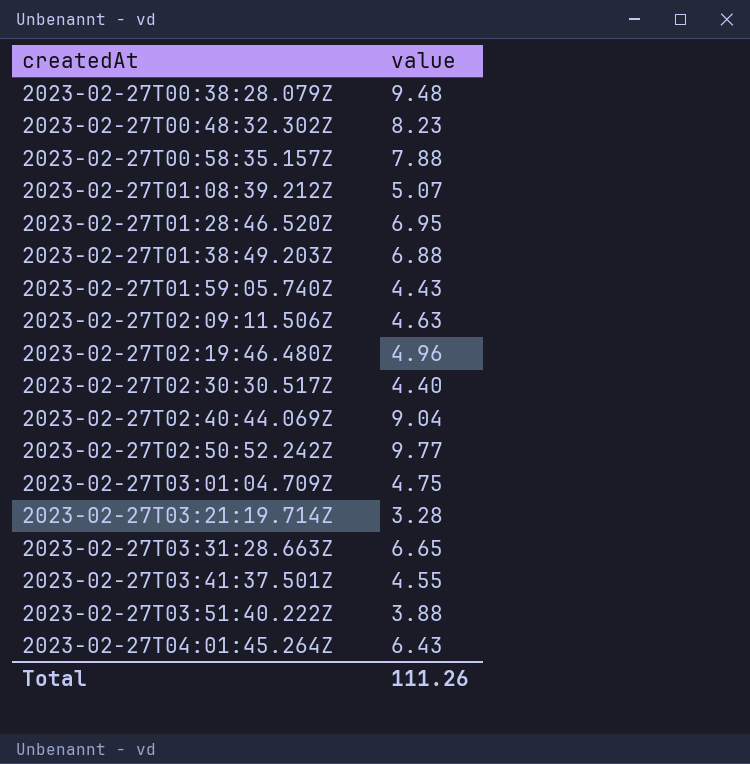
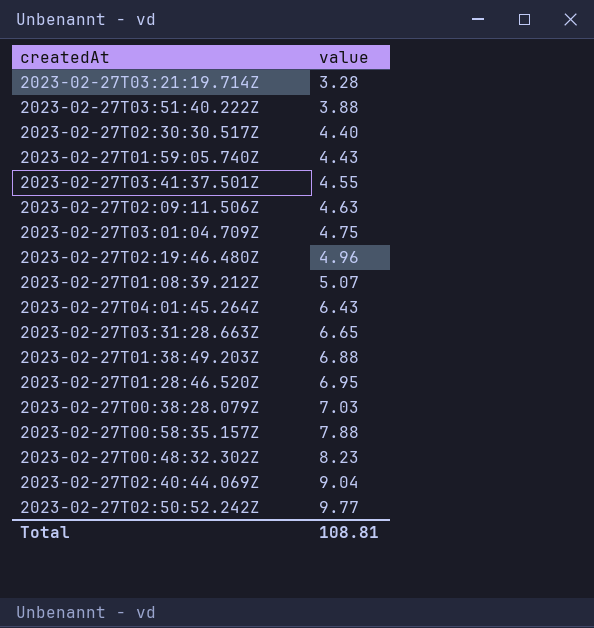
row order: createdAt ascending -> value ascending
2023-02-27T00:38:28.079Z | value: 9.48 -> 7.03
Total | value: 111.26 -> 108.81

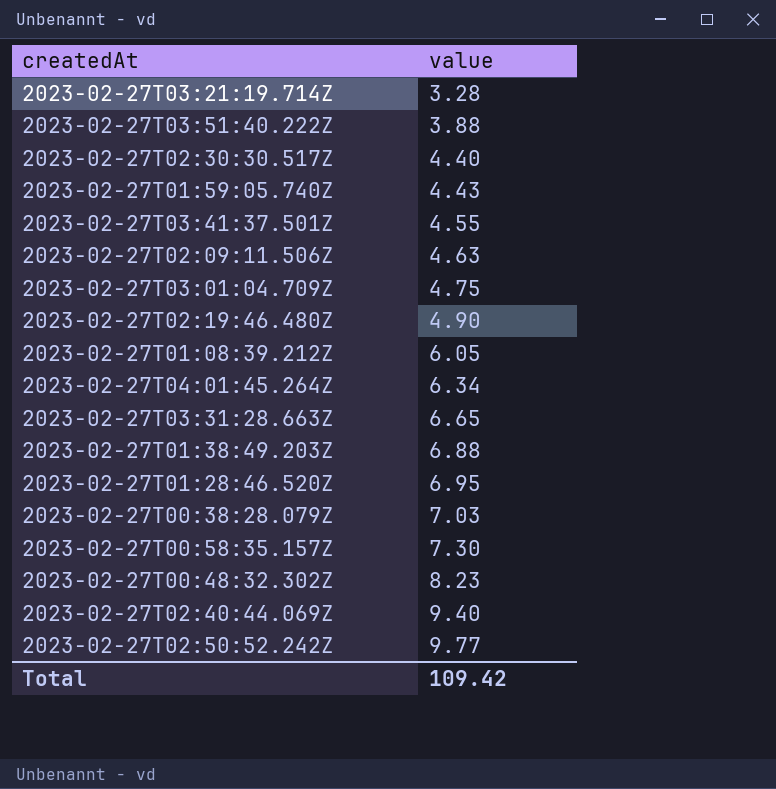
2023-02-27T02:19:46.480Z | value: 4.96 -> 4.90
2023-02-27T01:08:39.212Z | value: 5.07 -> 6.05
2023-02-27T04:01:45.264Z | value: 6.43 -> 6.34
2023-02-27T00:58:35.157Z | value: 7.88 -> 7.30
2023-02-27T02:40:44.069Z | value: 9.04 -> 9.40
Total | value: 108.81 -> 109.42

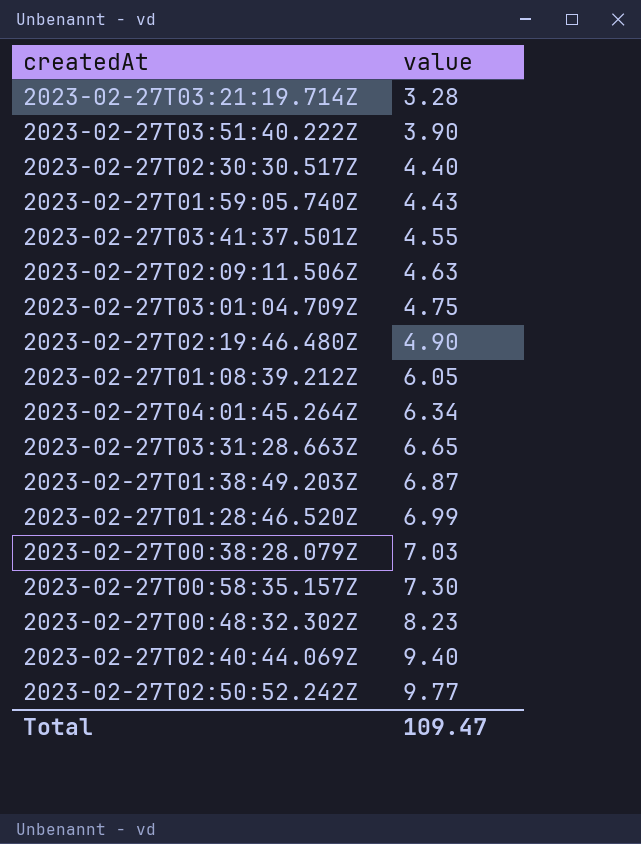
2023-02-27T03:51:40.222Z | value: 3.88 -> 3.90
2023-02-27T01:38:49.203Z | value: 6.88 -> 6.87
2023-02-27T01:28:46.520Z | value: 6.95 -> 6.99
Total | value: 109.42 -> 109.47

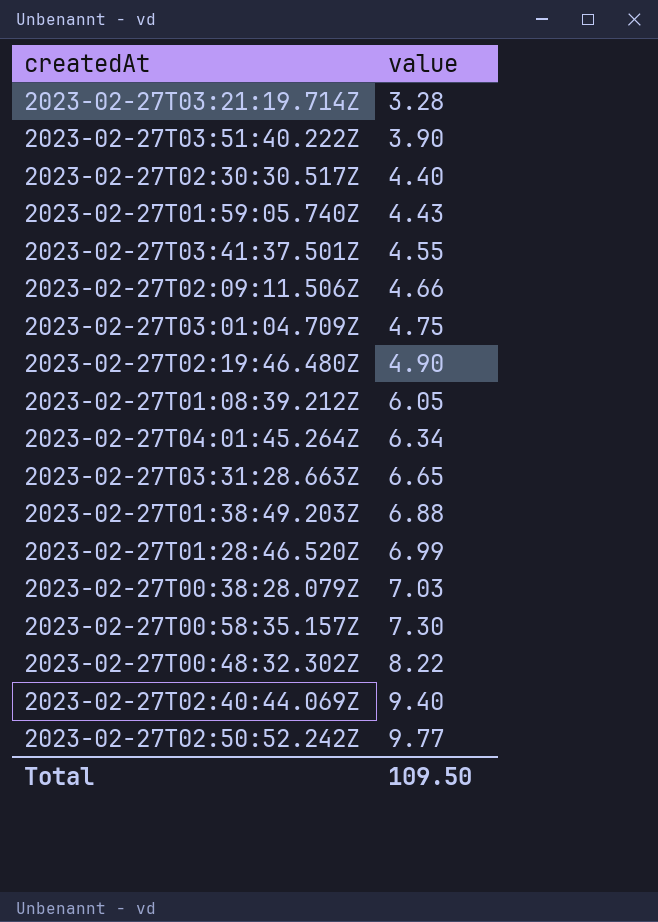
2023-02-27T02:09:11.506Z | value: 4.63 -> 4.66
2023-02-27T01:38:49.203Z | value: 6.87 -> 6.88
2023-02-27T00:48:32.302Z | value: 8.23 -> 8.22
Total | value: 109.47 -> 109.50

